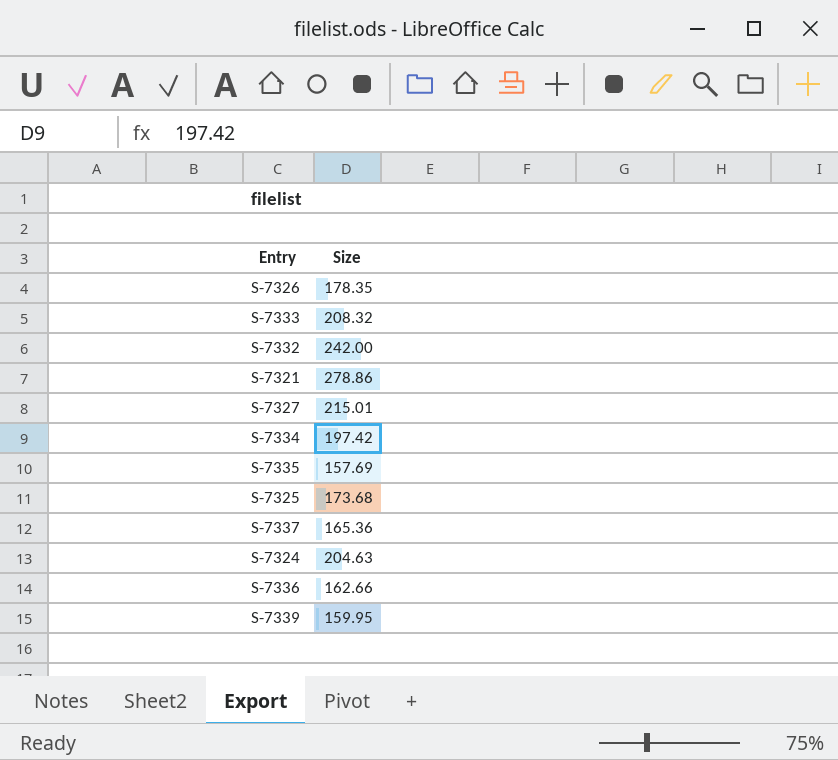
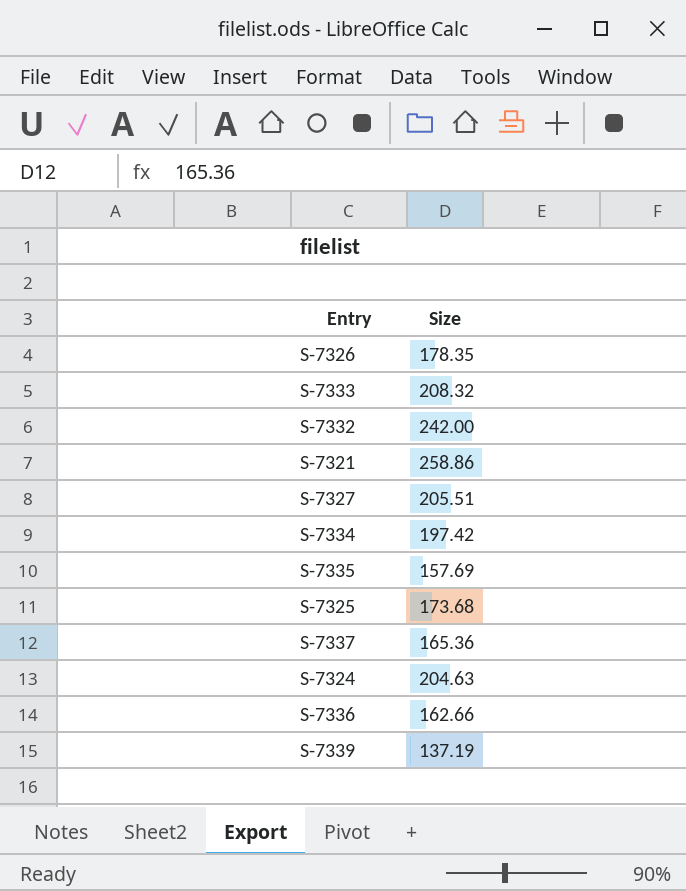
S-7321 | Size: 278.86 -> 258.86
S-7327 | Size: 215.01 -> 205.51
S-7339 | Size: 159.95 -> 137.19

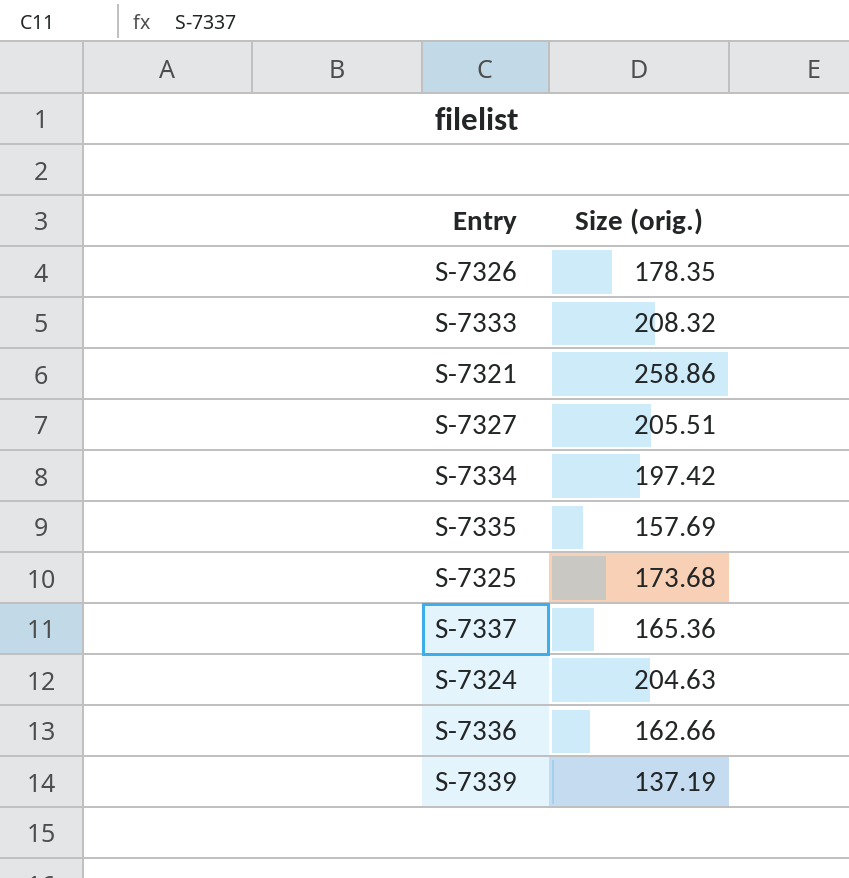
column name: Size -> Size (orig.)
row S-7332: 242.00 -> none

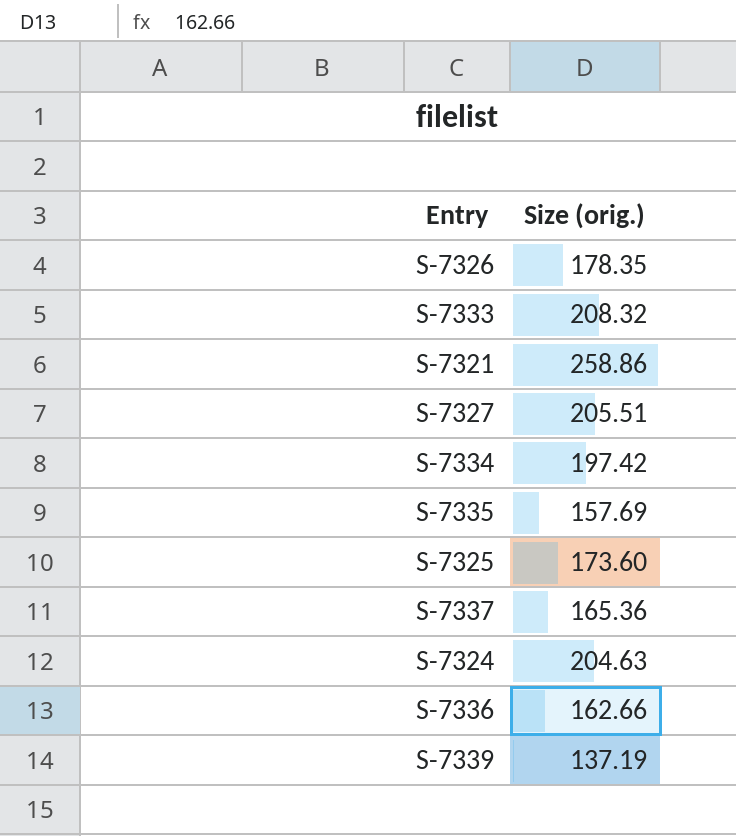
S-7325 | Size (orig.): 173.68 -> 173.60

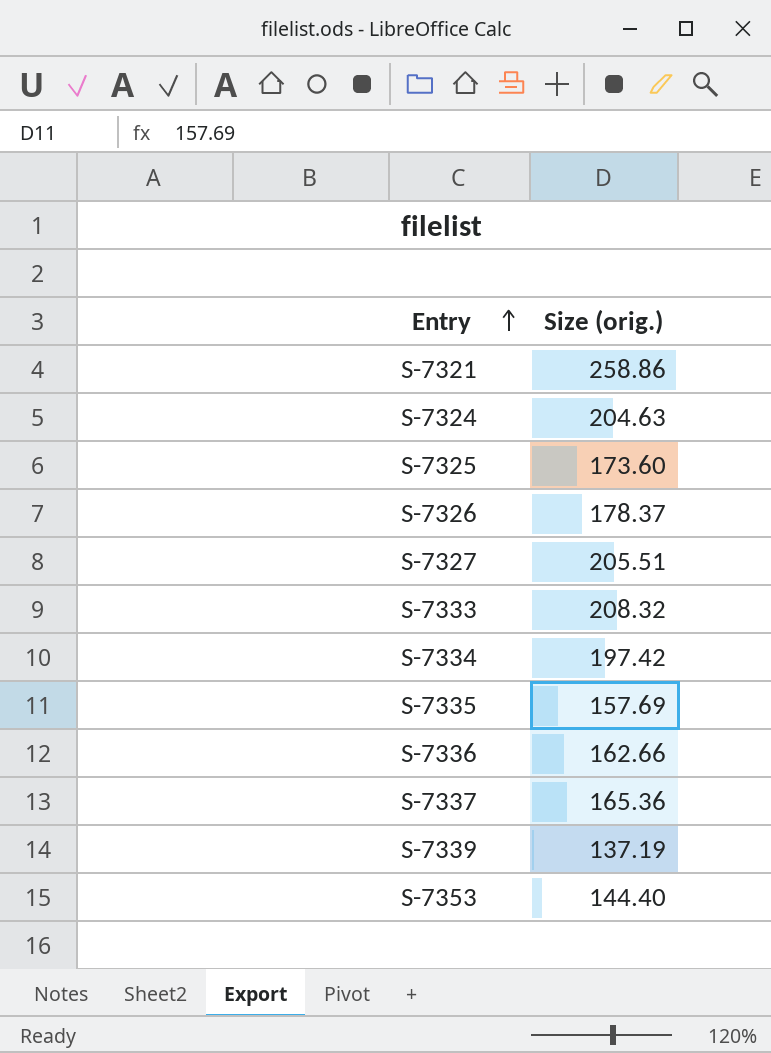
row order: none -> Entry ascending
S-7326 | Size (orig.): 178.35 -> 178.37
row S-7353: none -> 144.40

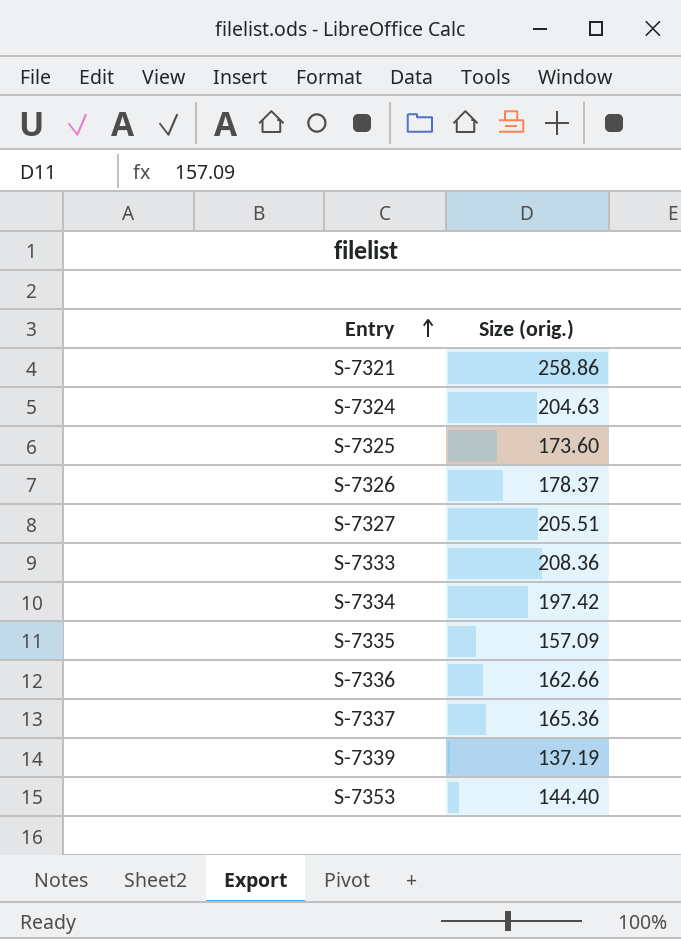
S-7333 | Size (orig.): 208.32 -> 208.36
S-7335 | Size (orig.): 157.69 -> 157.09

